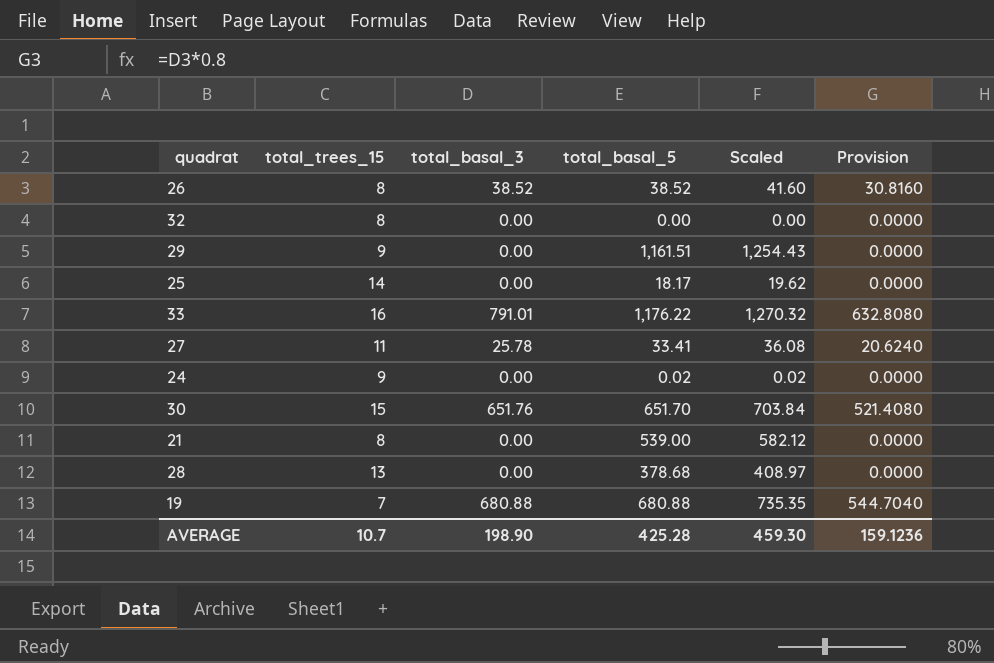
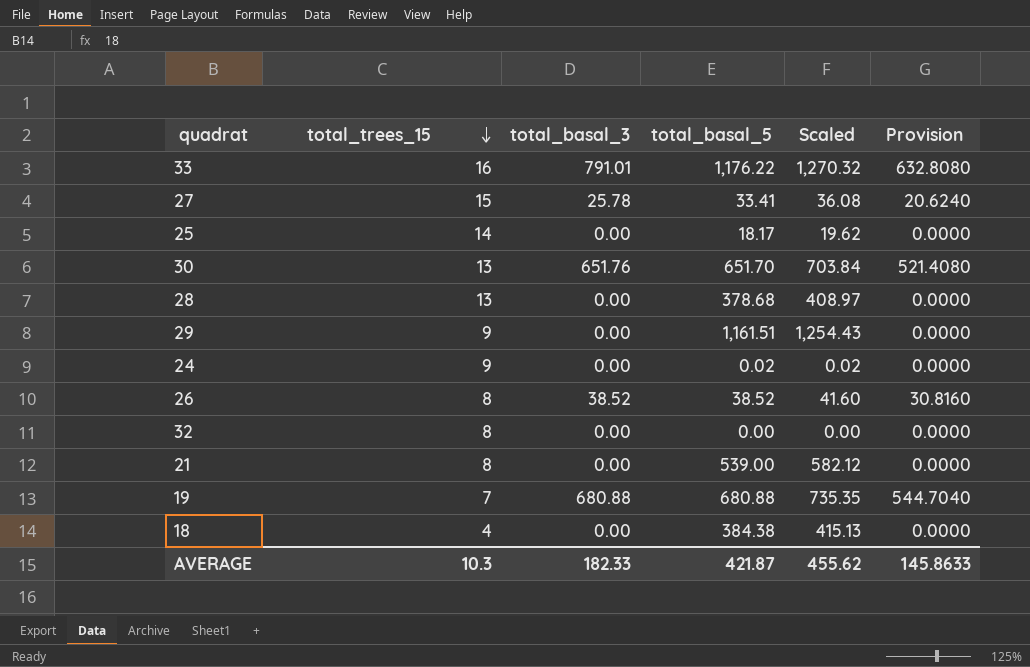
row order: none -> total_trees_15 descending
27 | total_trees_15: 11 -> 15
30 | total_trees_15: 15 -> 13
row 18: none -> 4 | 0.00 | 384.38 | 415.13 | 0.0000
AVERAGE | total_trees_15: 10.7 -> 10.3
AVERAGE | total_basal_3: 198.90 -> 182.33
AVERAGE | total_basal_5: 425.28 -> 421.87
AVERAGE | Scaled: 459.30 -> 455.62
AVERAGE | Provision: 159.1236 -> 145.8633

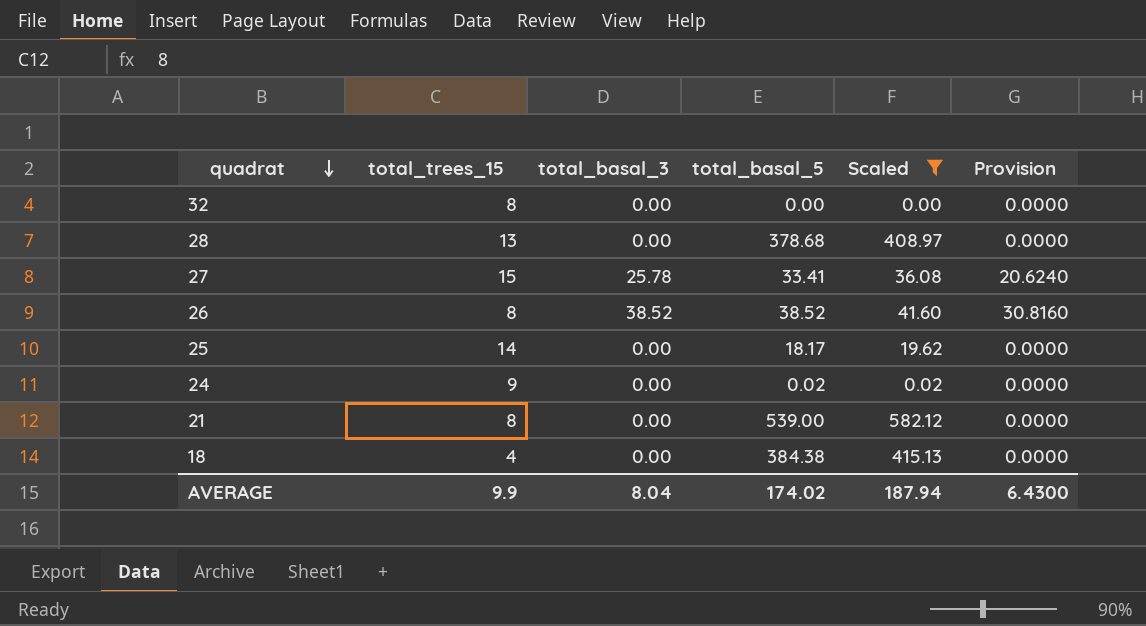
filter: none -> Scaled <= 582.12
row order: total_trees_15 descending -> quadrat descending
AVERAGE | total_trees_15: 10.3 -> 9.9
AVERAGE | total_basal_3: 182.33 -> 8.04
AVERAGE | total_basal_5: 421.87 -> 174.02
AVERAGE | Scaled: 455.62 -> 187.94
AVERAGE | Provision: 145.8633 -> 6.4300

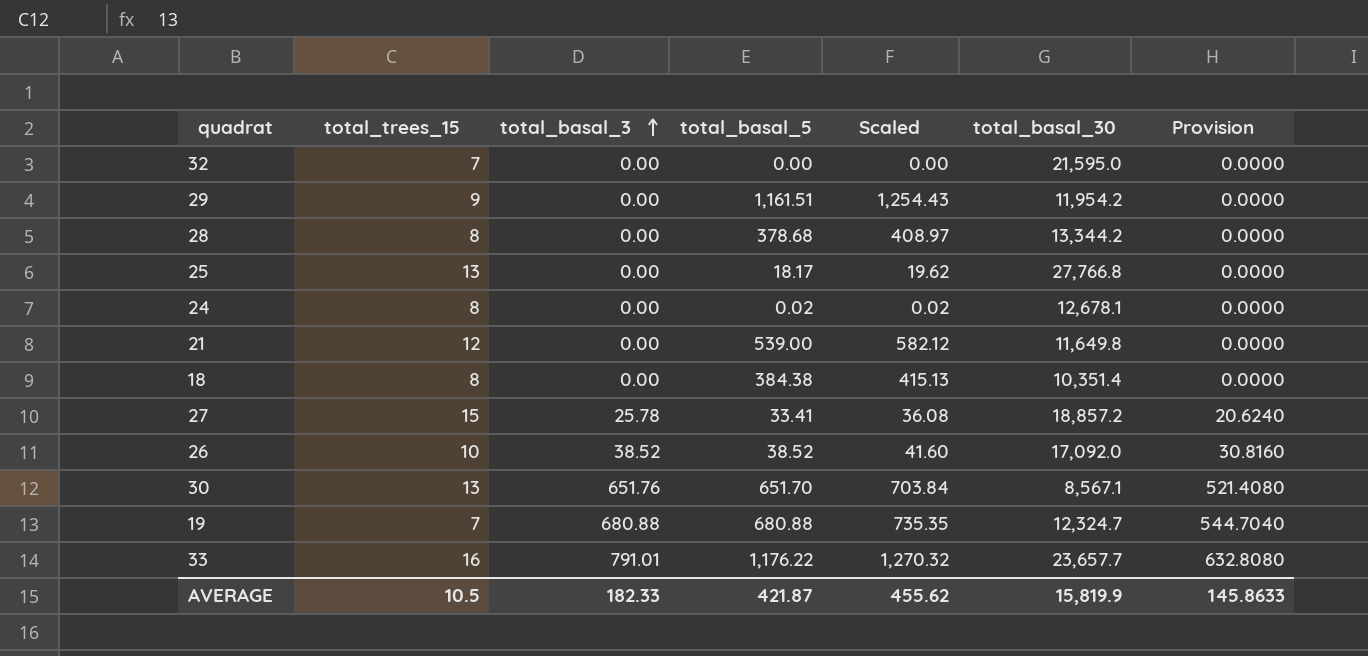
filter: Scaled <= 582.12 -> none
row order: quadrat descending -> total_basal_3 ascending
column total_basal_30 | position: none -> 6
32 | total_trees_15: 8 -> 7
28 | total_trees_15: 13 -> 8
25 | total_trees_15: 14 -> 13
24 | total_trees_15: 9 -> 8
21 | total_trees_15: 8 -> 12
18 | total_trees_15: 4 -> 8
26 | total_trees_15: 8 -> 10
AVERAGE | total_trees_15: 9.9 -> 10.5
AVERAGE | total_basal_3: 8.04 -> 182.33
AVERAGE | total_basal_5: 174.02 -> 421.87
AVERAGE | Scaled: 187.94 -> 455.62
AVERAGE | Provision: 6.4300 -> 145.8633

